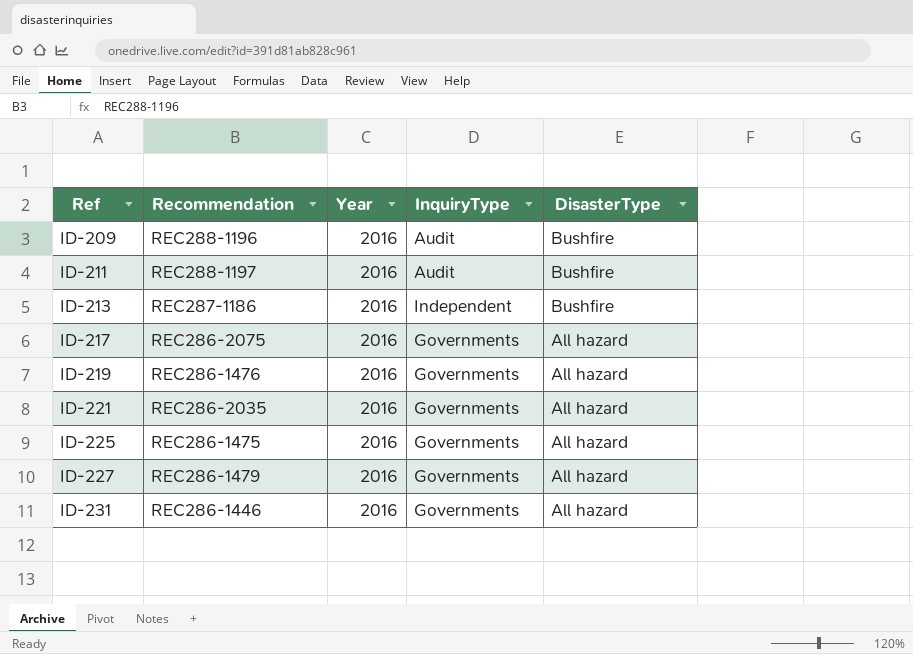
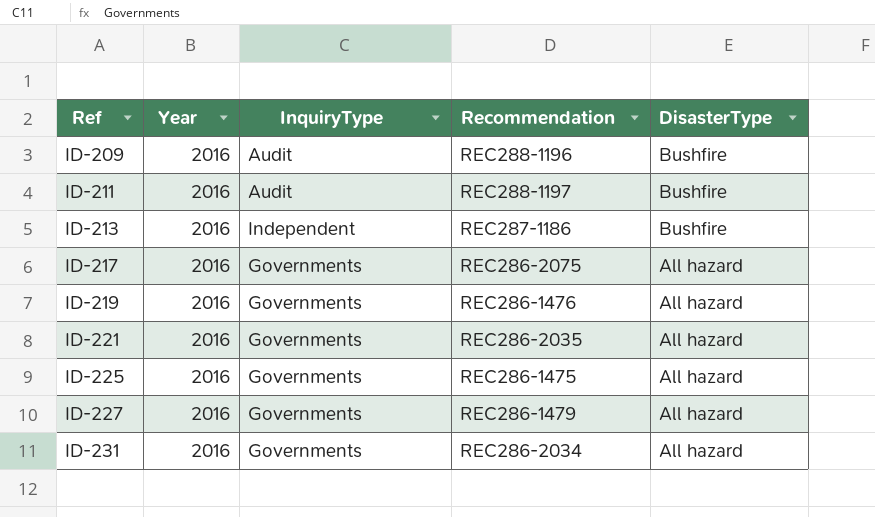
column Recommendation | position: 2 -> 4
ID-231 | Recommendation: REC286-1446 -> REC286-2034

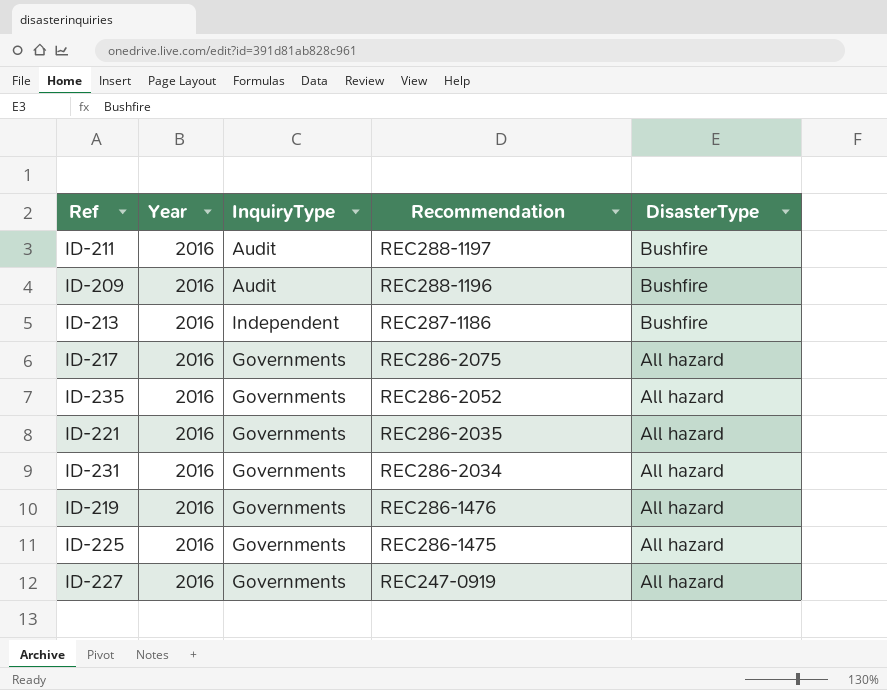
row order: Ref ascending -> Recommendation descending
row ID-235: none -> 2016 | Governments | REC286-2052 | All hazard
ID-227 | Recommendation: REC286-1479 -> REC247-0919

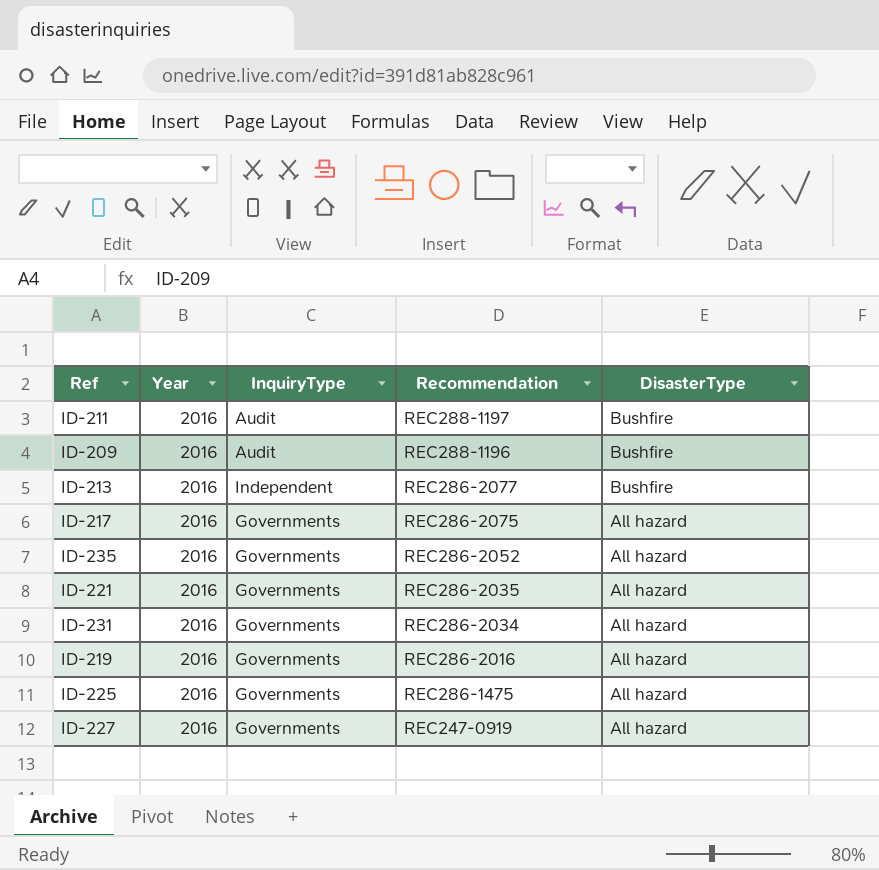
ID-213 | Recommendation: REC287-1186 -> REC286-2077
ID-219 | Recommendation: REC286-1476 -> REC286-2016

